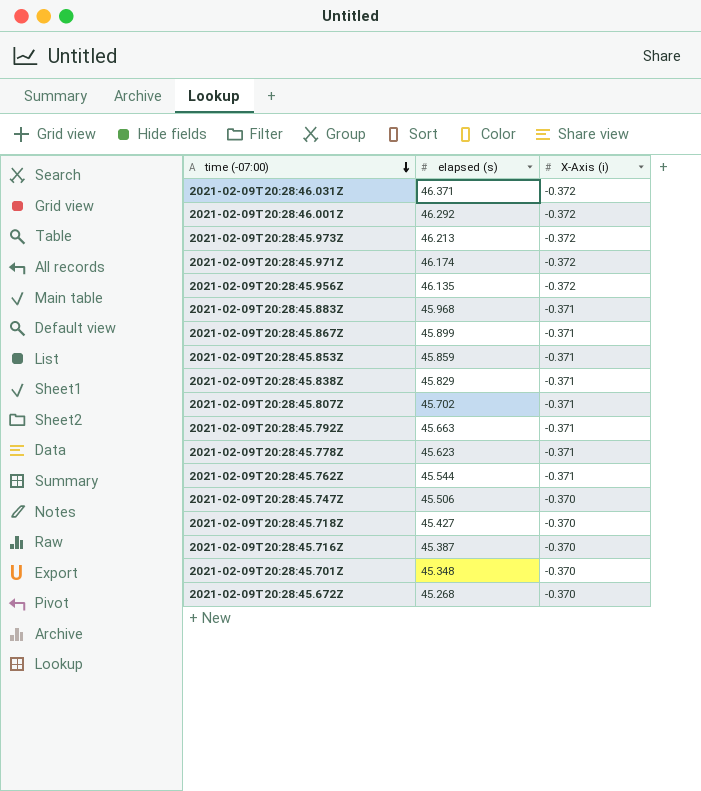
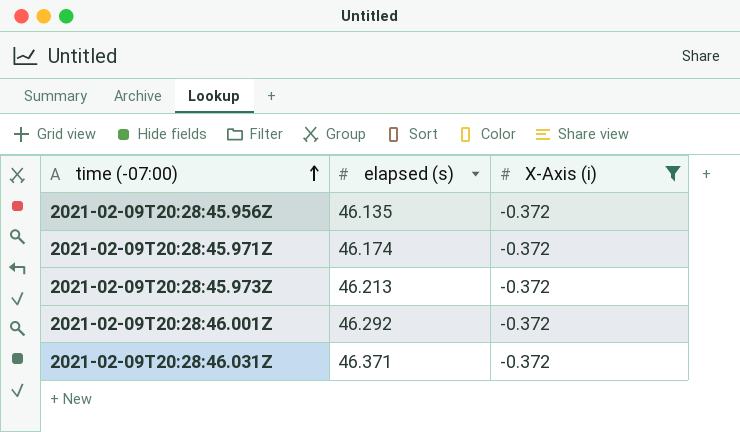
filter: none -> X-Axis (i) = -0.372
row order: time (-07:00) descending -> time (-07:00) ascending

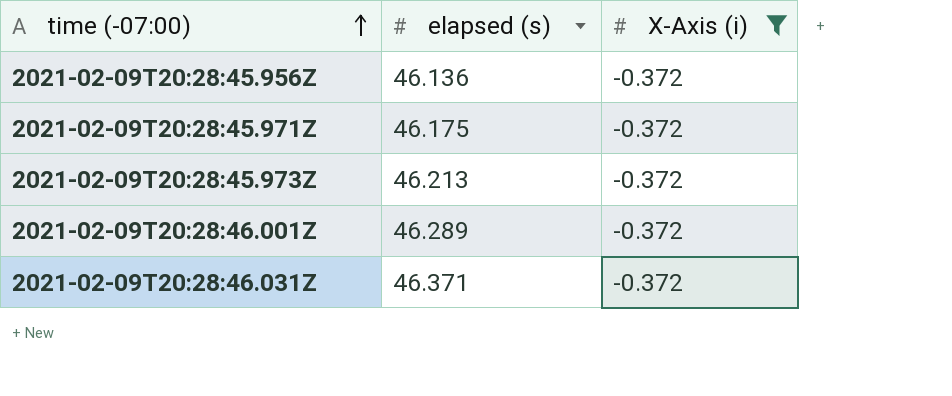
2021-02-09T20:28:45.956Z | elapsed (s): 46.135 -> 46.136
2021-02-09T20:28:45.971Z | elapsed (s): 46.174 -> 46.175
2021-02-09T20:28:46.001Z | elapsed (s): 46.292 -> 46.289

